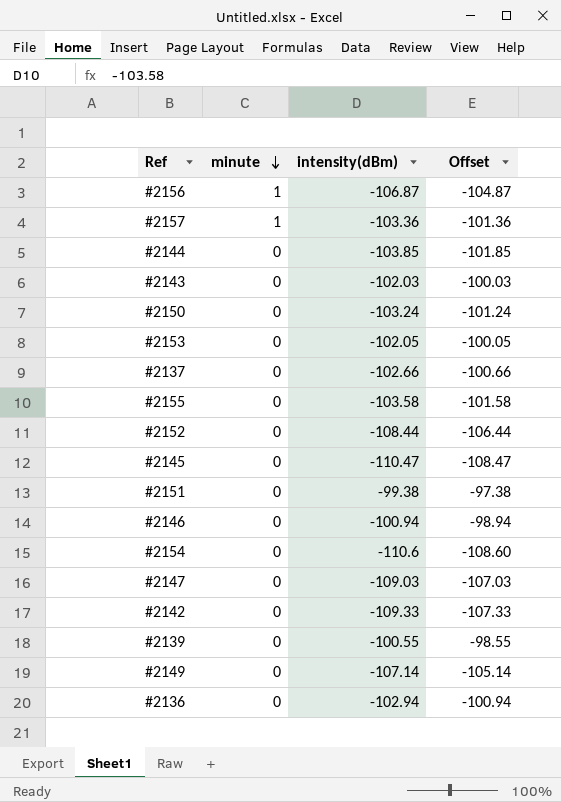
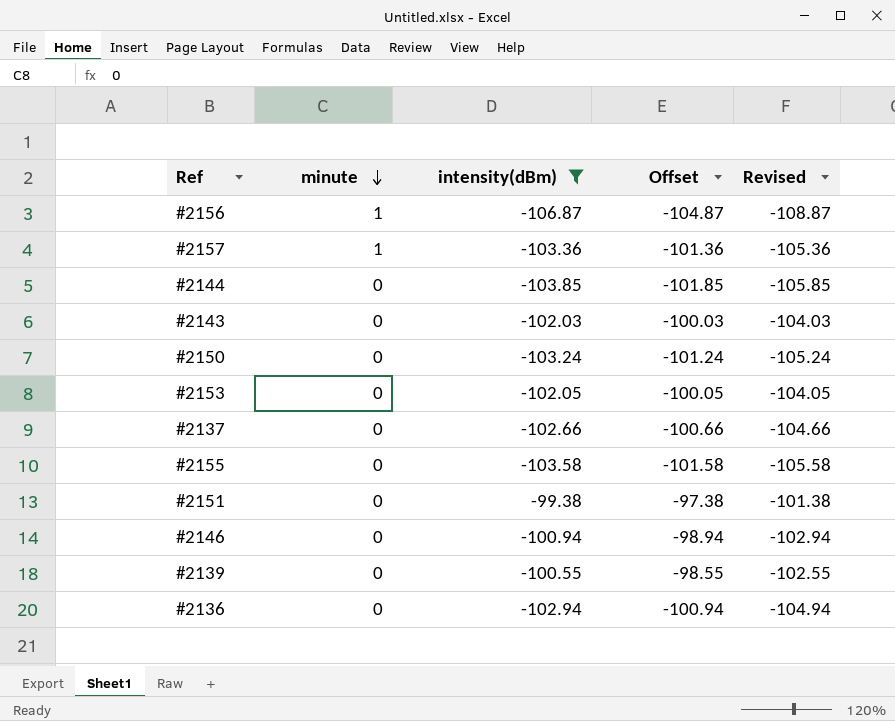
filter: none -> intensity(dBm) >= -106.87
column Revised | formula: none -> [intensity(dBm)] - 2

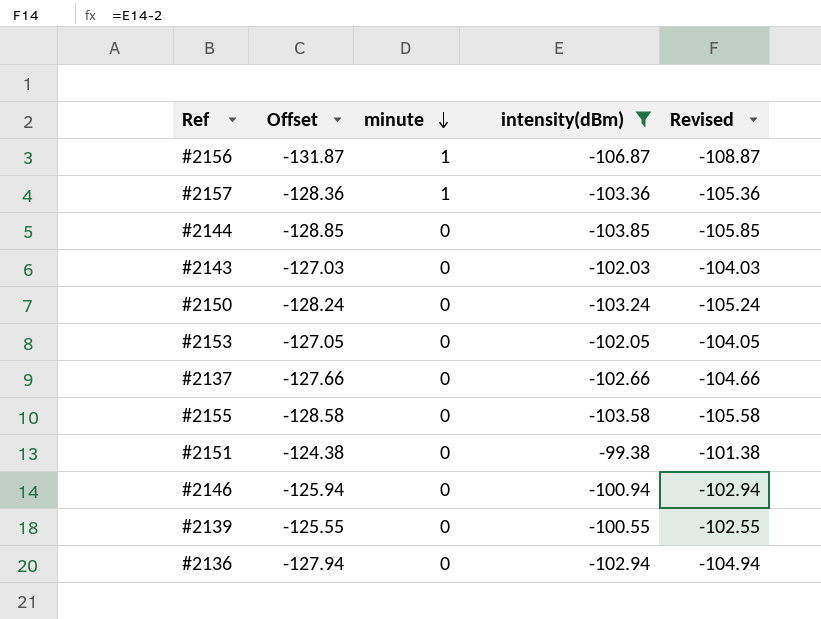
column Offset | formula: [intensity(dBm)] + 2 -> [intensity(dBm)] - 25
column Offset | position: 4 -> 2

